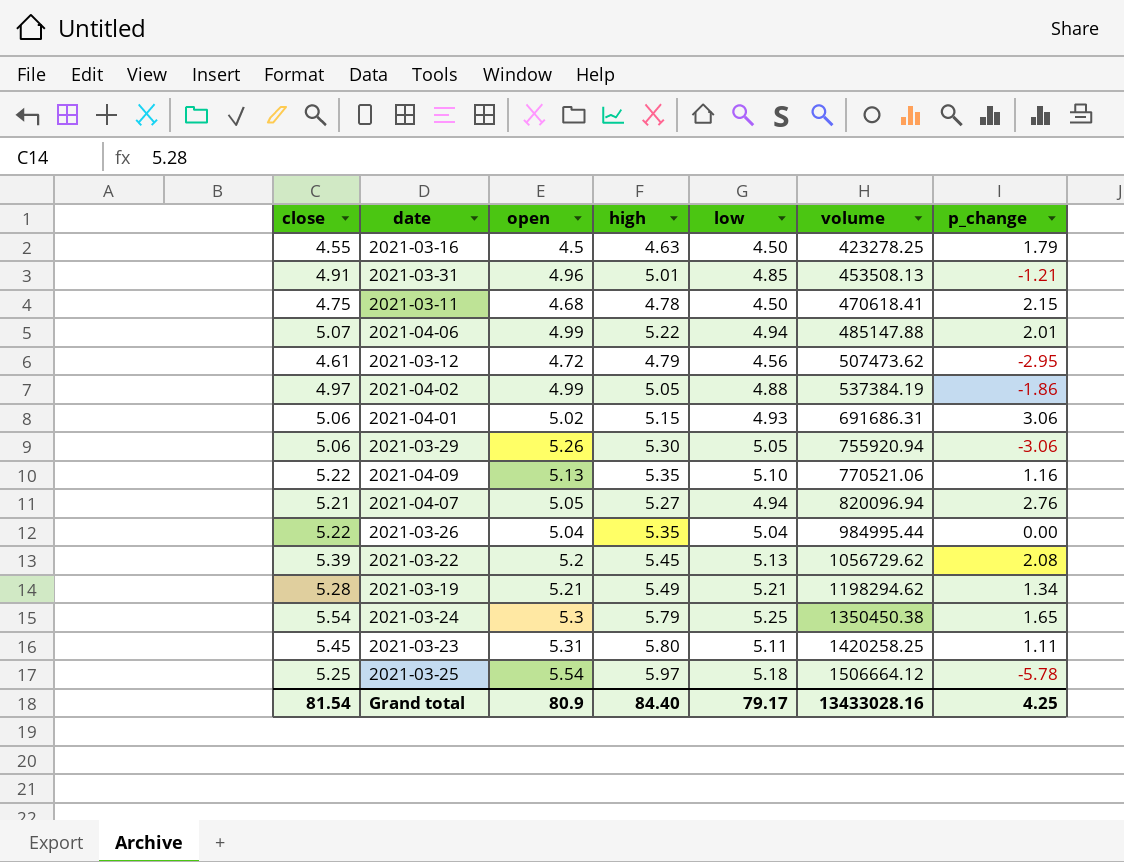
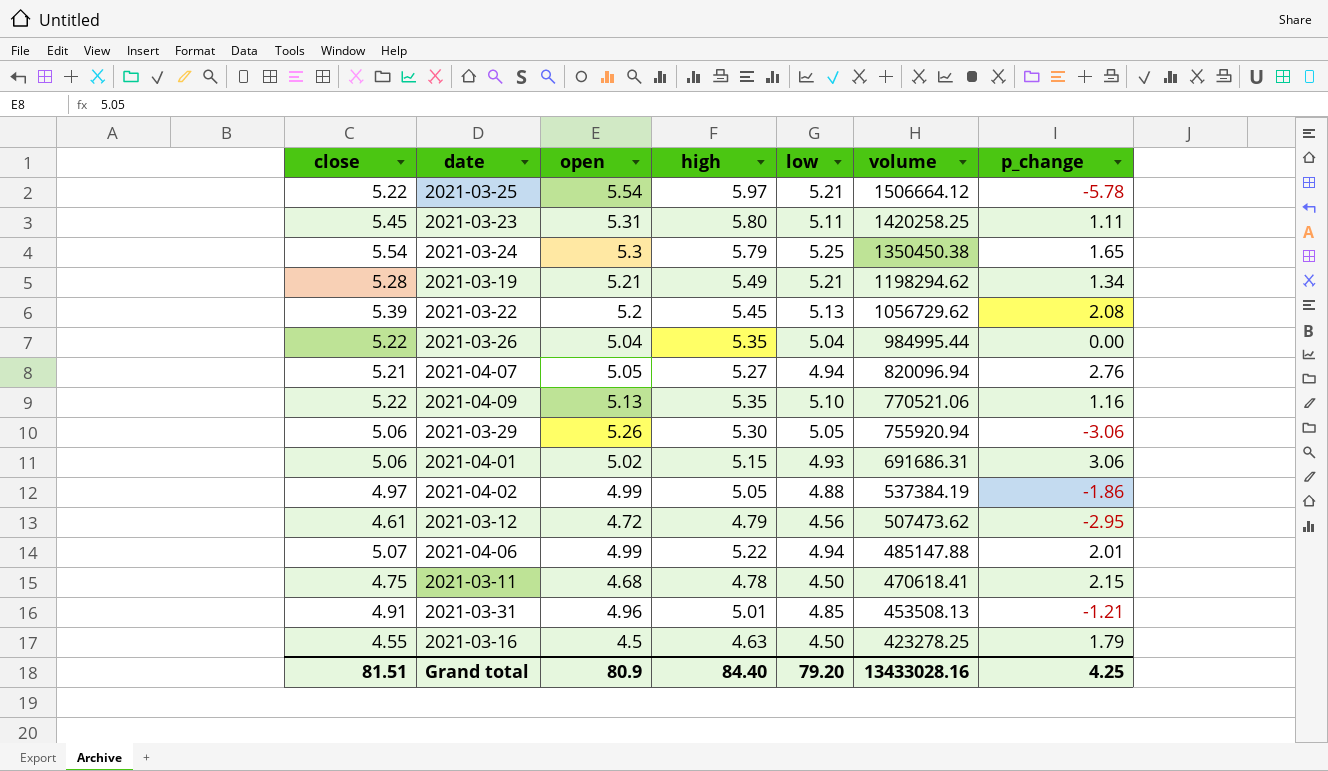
row order: volume ascending -> volume descending
2021-03-25 | close: 5.25 -> 5.22
2021-03-25 | low: 5.18 -> 5.21
Grand total | close: 81.54 -> 81.51
Grand total | low: 79.17 -> 79.20

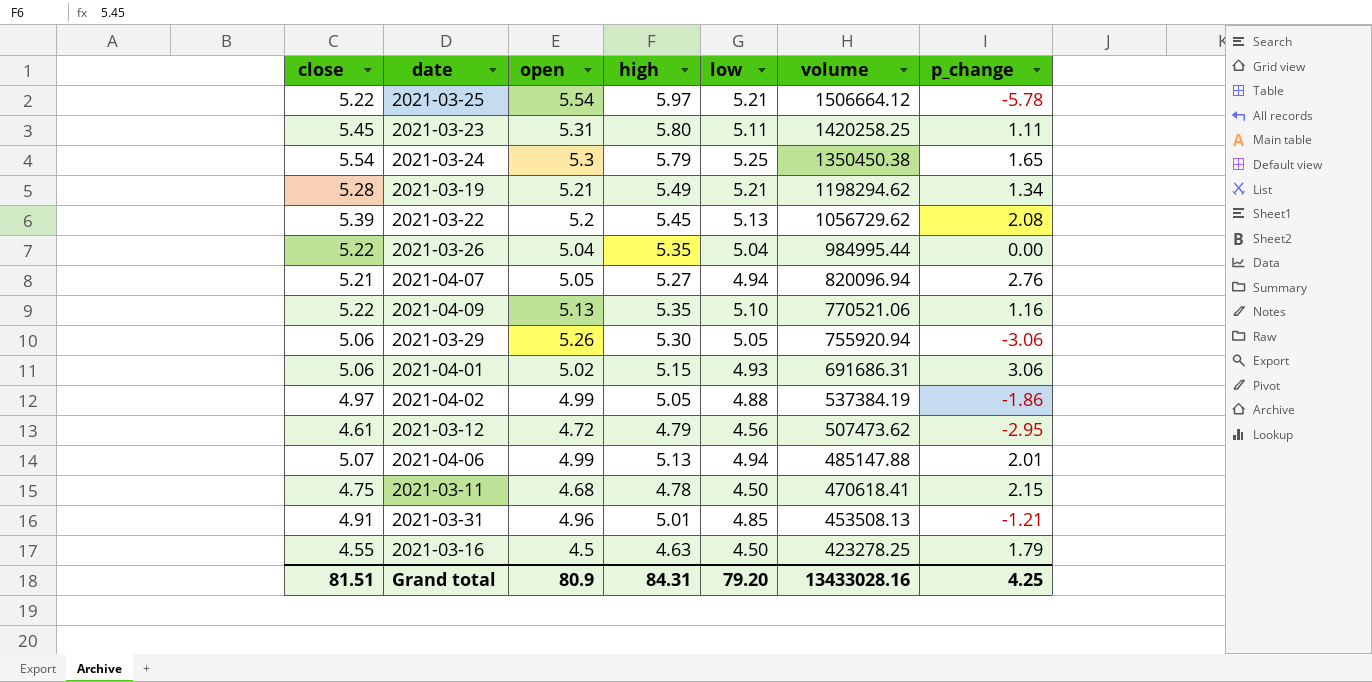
2021-04-06 | high: 5.22 -> 5.13
Grand total | high: 84.40 -> 84.31

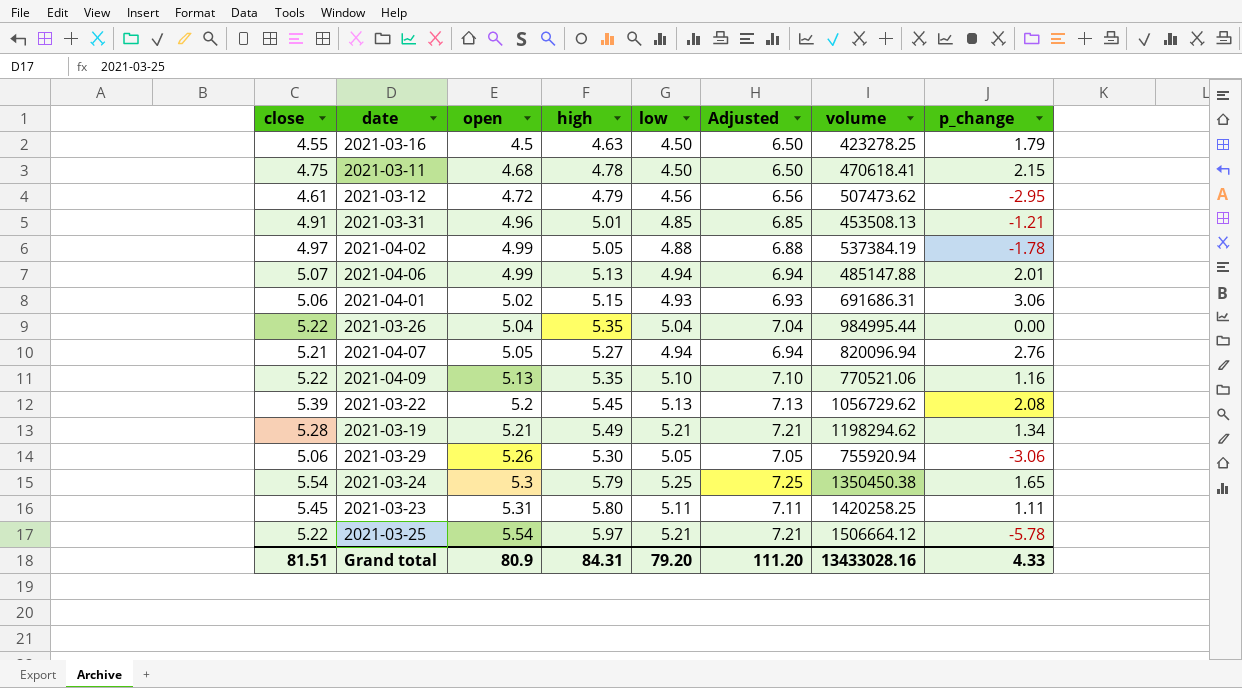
row order: volume descending -> open ascending
column Adjusted | formula: none -> [low] + 2
2021-04-02 | p_change: -1.86 -> -1.78
Grand total | p_change: 4.25 -> 4.33

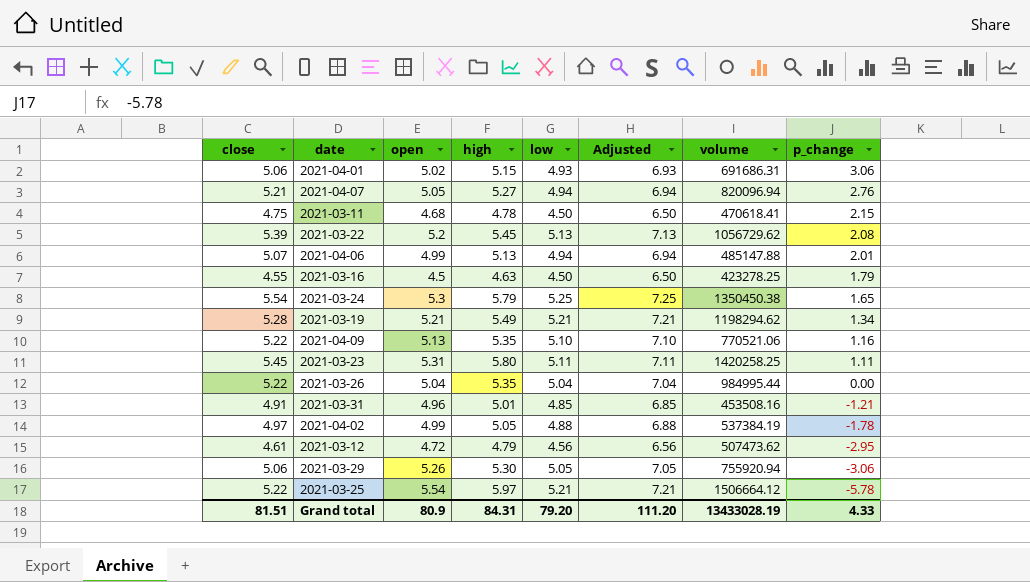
row order: open ascending -> p_change descending
2021-03-31 | volume: 453508.13 -> 453508.16
Grand total | volume: 13433028.16 -> 13433028.19

